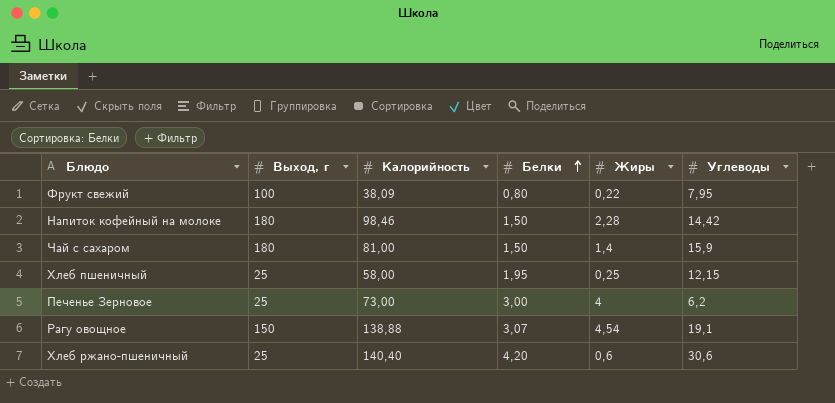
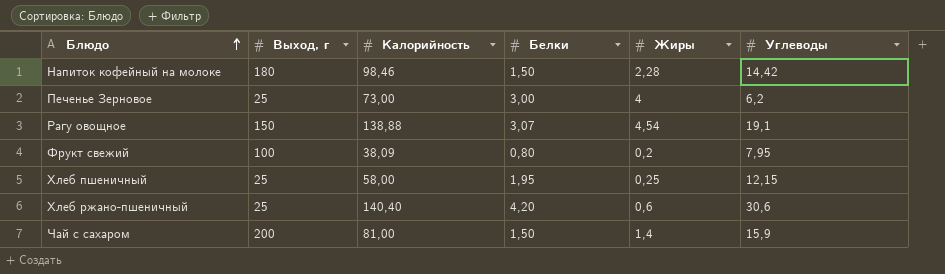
row order: Белки ascending -> Блюдо ascending
Фрукт свежий | Жиры: 0,22 -> 0,2
Чай с сахаром | Выход, г: 180 -> 200

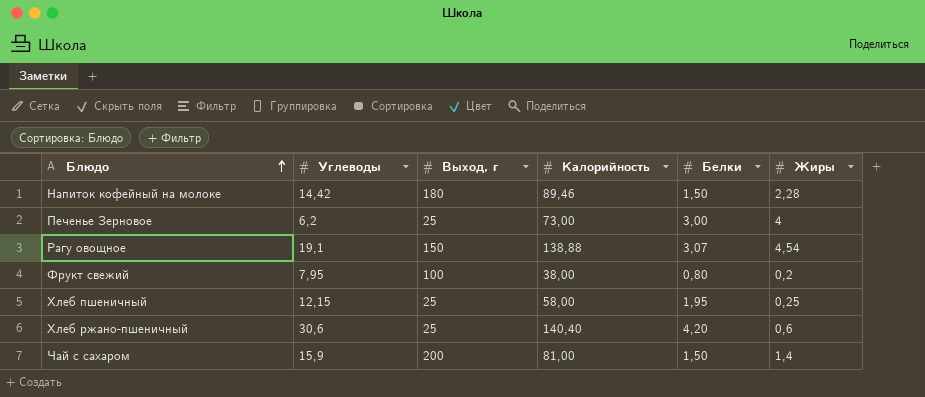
column Углеводы | position: 6 -> 2
Напиток кофейный на молоке | Калорийность: 98,46 -> 89,46
Фрукт свежий | Калорийность: 38,09 -> 38,00

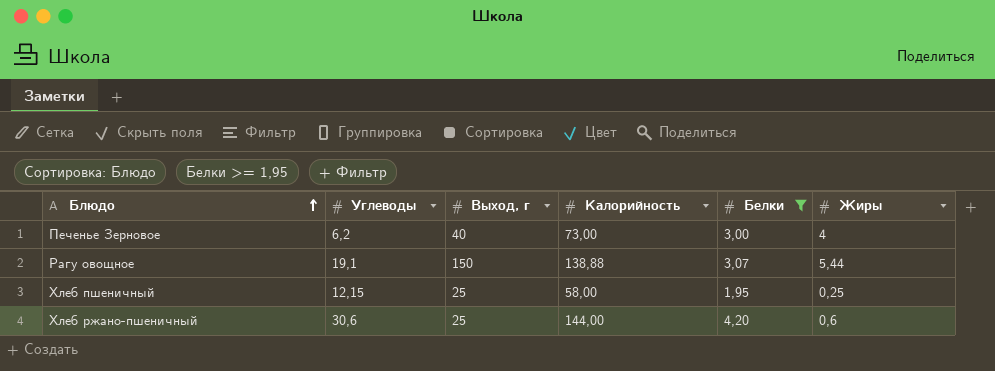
filter: none -> Белки >= 1,95
Печенье Зерновое | Выход, г: 25 -> 40
Рагу овощное | Жиры: 4,54 -> 5,44
Хлеб ржано-пшеничный | Калорийность: 140,40 -> 144,00

